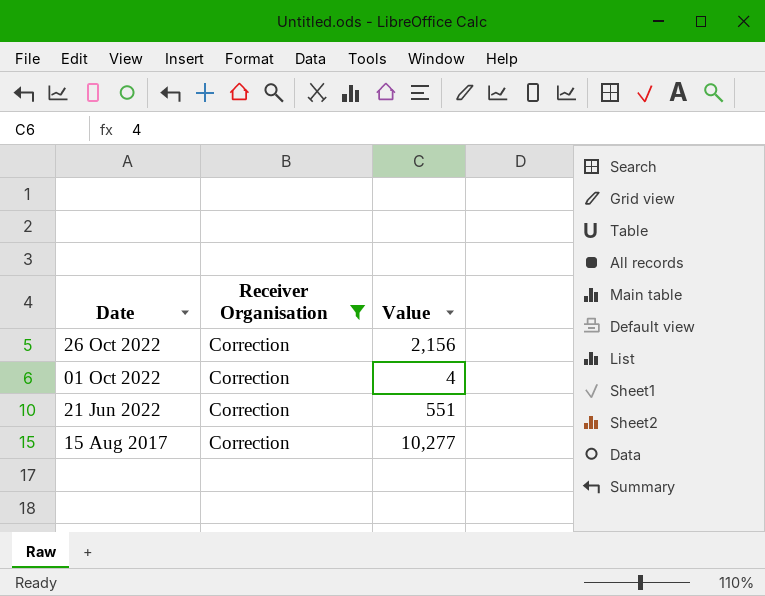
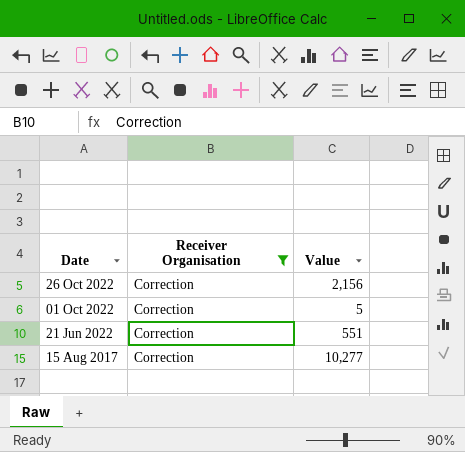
01 Oct 2022 | Value: 4 -> 5

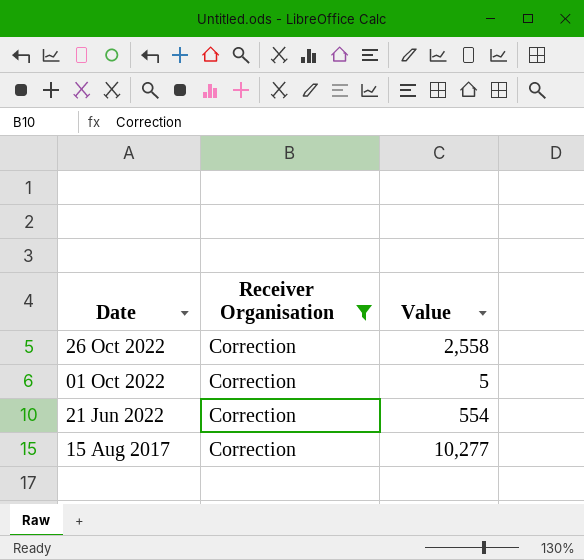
26 Oct 2022 | Value: 2,156 -> 2,558
21 Jun 2022 | Value: 551 -> 554

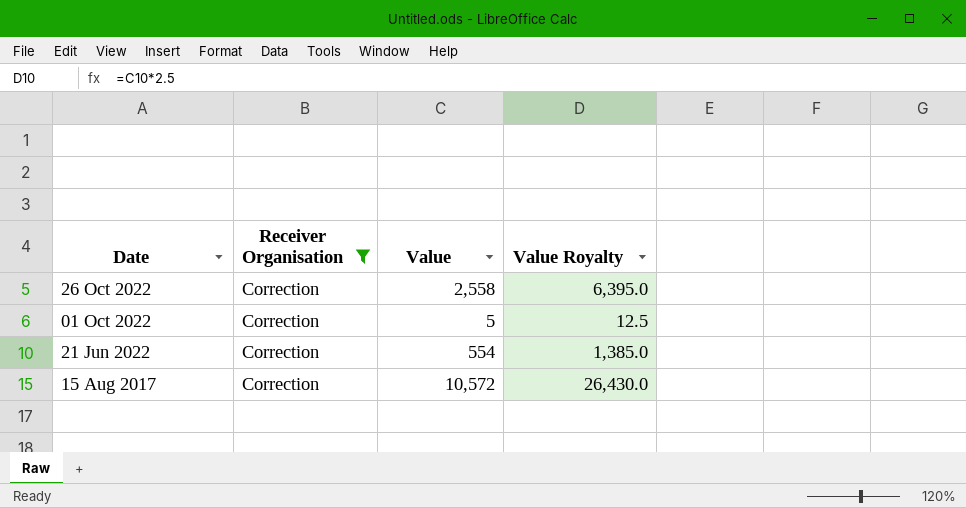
column Value Royalty | formula: none -> [Value] * 2.5
15 Aug 2017 | Value: 10,277 -> 10,572

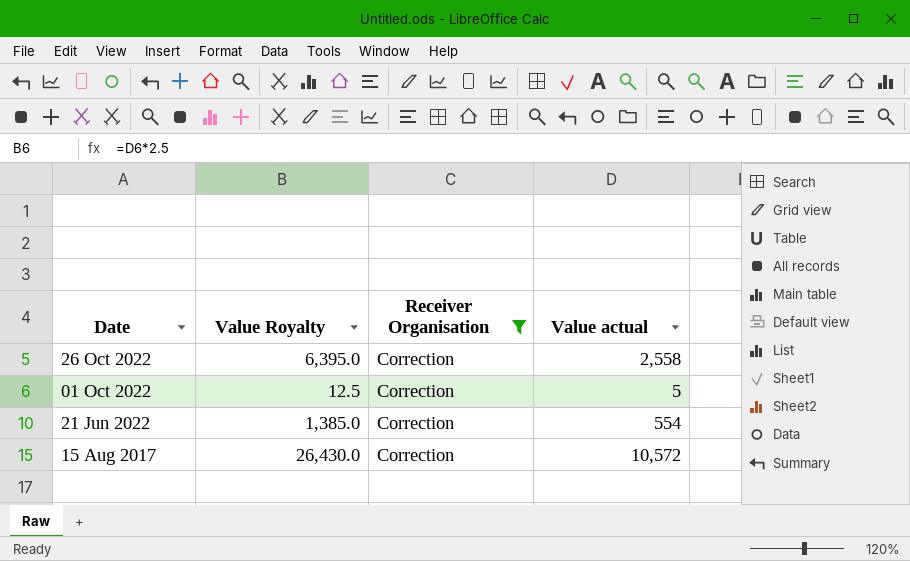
column Value Royalty | position: 4 -> 2
column name: Value -> Value actual

